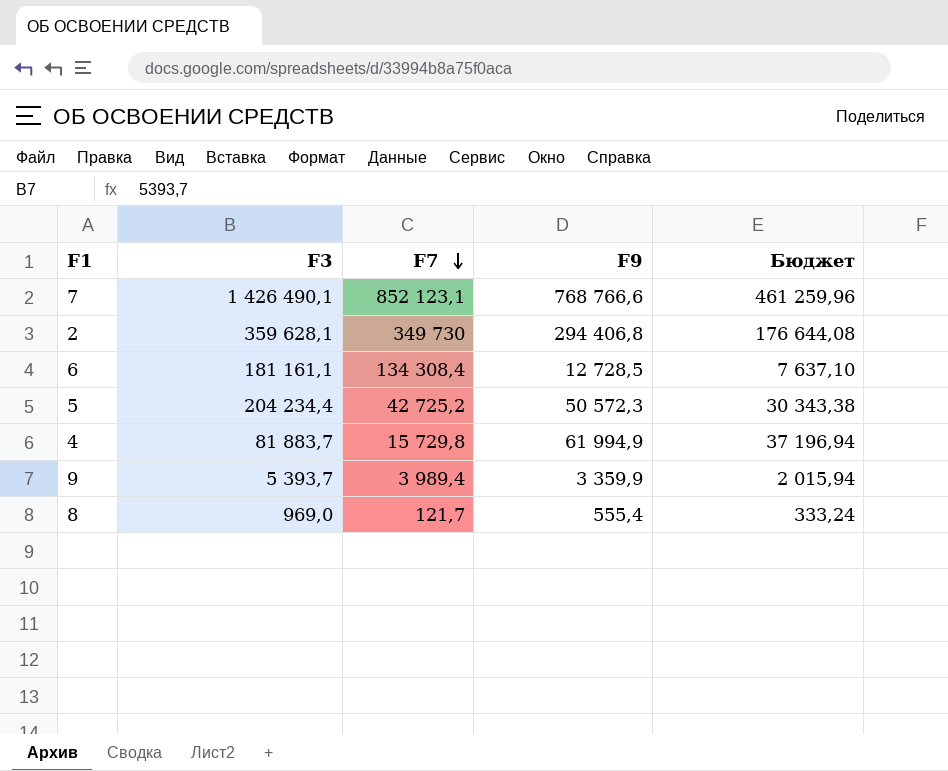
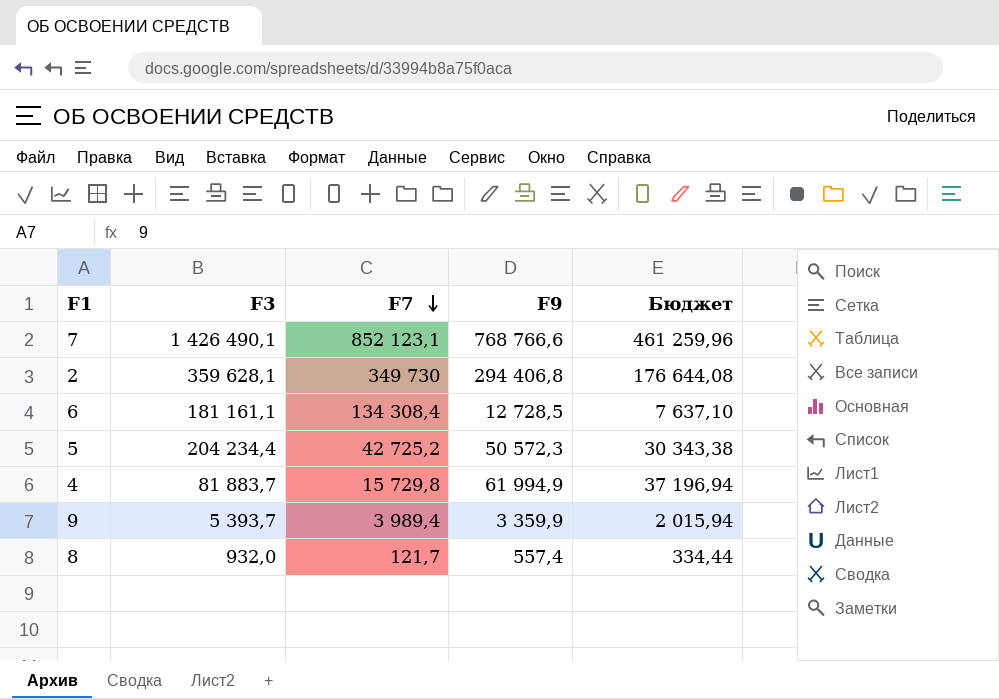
8 | F3: 969,0 -> 932,0
8 | F9: 555,4 -> 557,4
8 | Бюджет: 333,24 -> 334,44

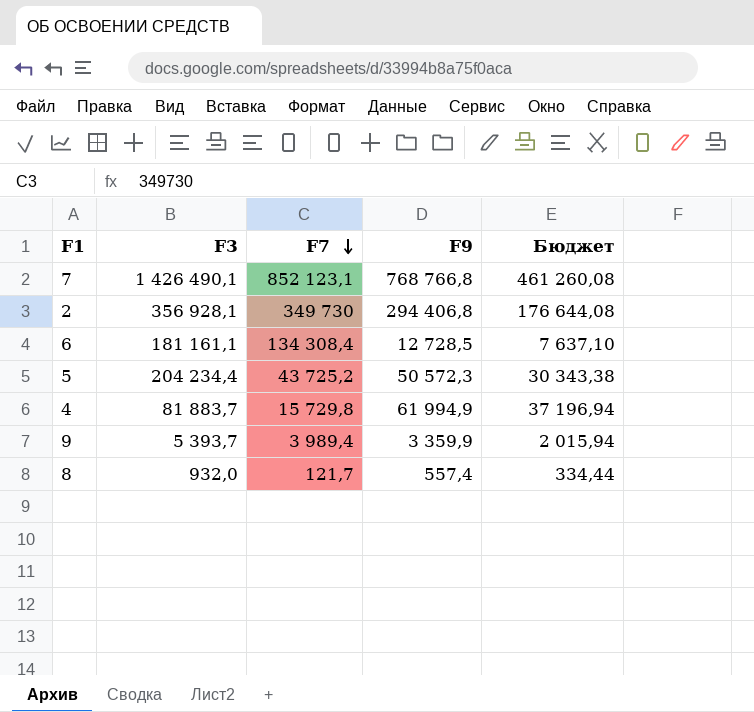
7 | F9: 768 766,6 -> 768 766,8
7 | Бюджет: 461 259,96 -> 461 260,08
2 | F3: 359 628,1 -> 356 928,1
5 | F7: 42 725,2 -> 43 725,2

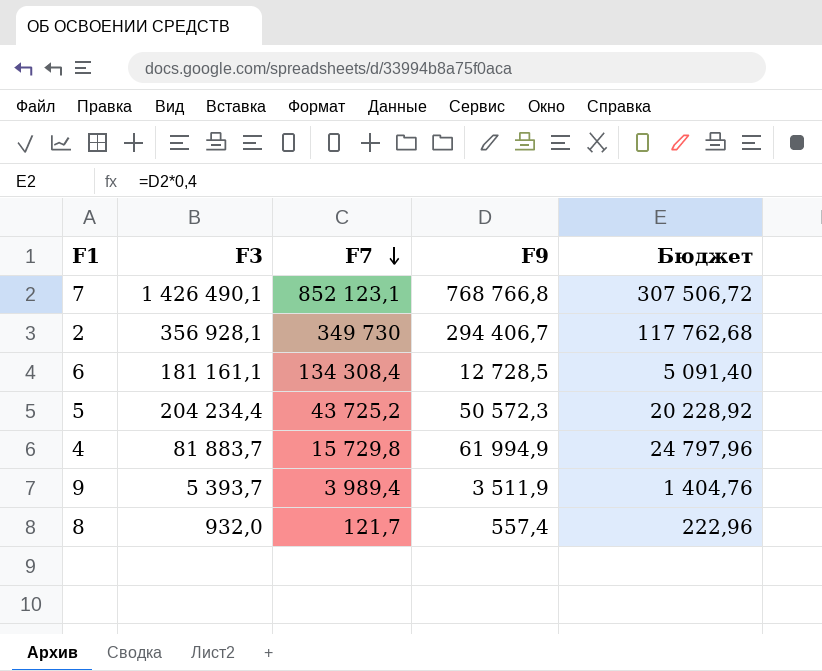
column Бюджет | formula: [F9] * 0,6 -> [F9] * 0,4
2 | F9: 294 406,8 -> 294 406,7
9 | F9: 3 359,9 -> 3 511,9

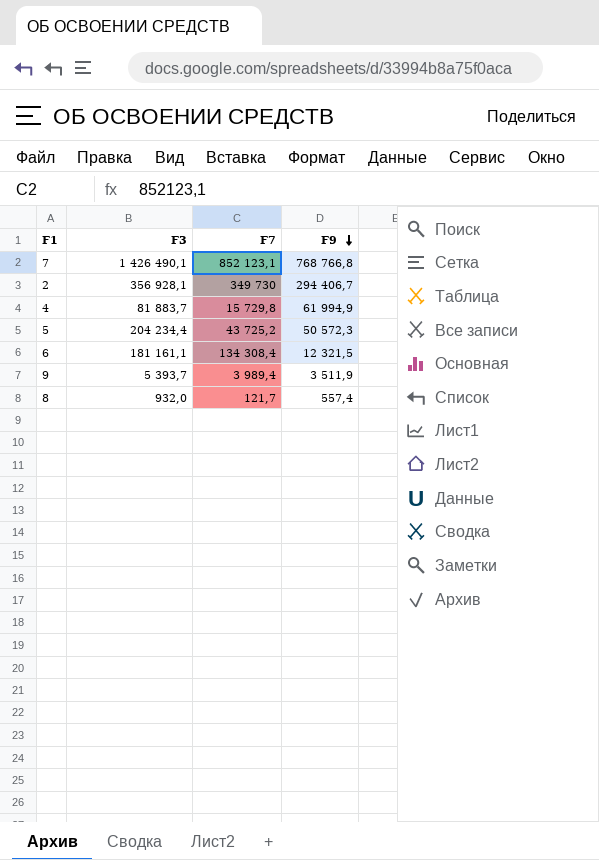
row order: F7 descending -> F9 descending
column Бюджет | formula: [F9] * 0,4 -> none
6 | F9: 12 728,5 -> 12 321,5

